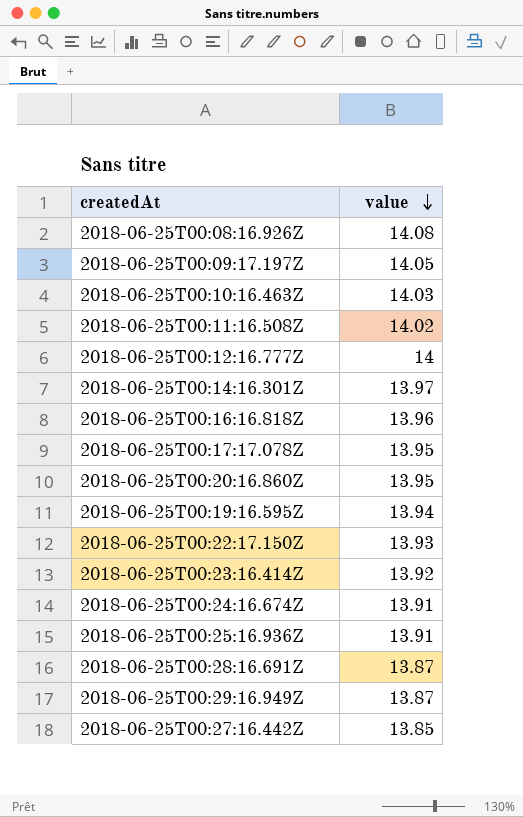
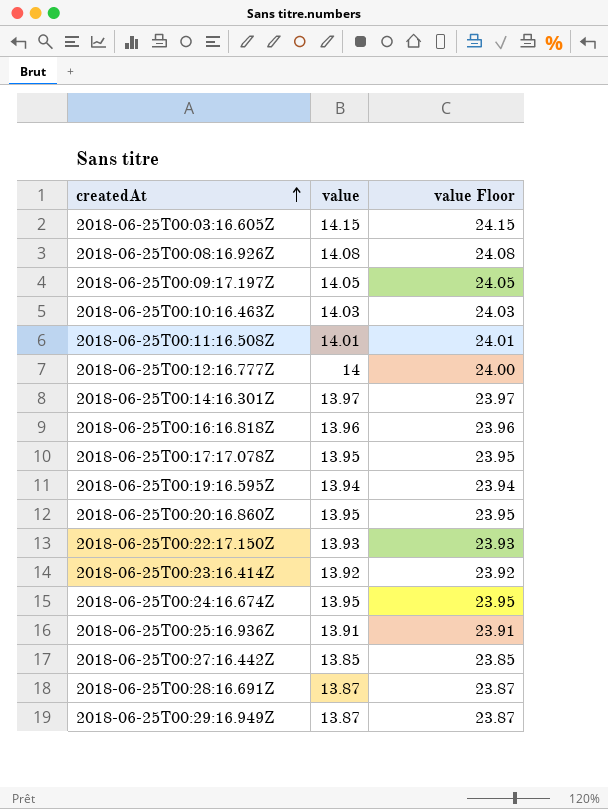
row order: value descending -> createdAt ascending
column value Floor | formula: none -> [value] + 10
row 2018-06-25T00:03:16.605Z: none -> 14.15 | 24.15
2018-06-25T00:11:16.508Z | value: 14.02 -> 14.01
2018-06-25T00:24:16.674Z | value: 13.91 -> 13.95

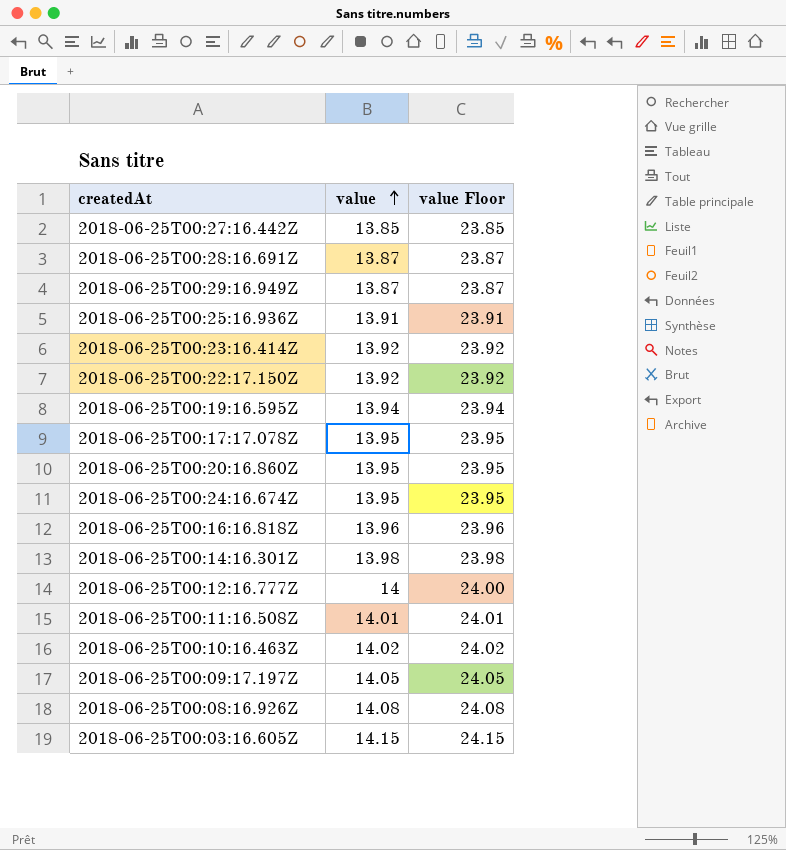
row order: createdAt ascending -> value ascending
2018-06-25T00:22:17.150Z | value: 13.93 -> 13.92
2018-06-25T00:22:17.150Z | value Floor: 23.93 -> 23.92
2018-06-25T00:14:16.301Z | value: 13.97 -> 13.98
2018-06-25T00:14:16.301Z | value Floor: 23.97 -> 23.98
2018-06-25T00:10:16.463Z | value: 14.03 -> 14.02
2018-06-25T00:10:16.463Z | value Floor: 24.03 -> 24.02

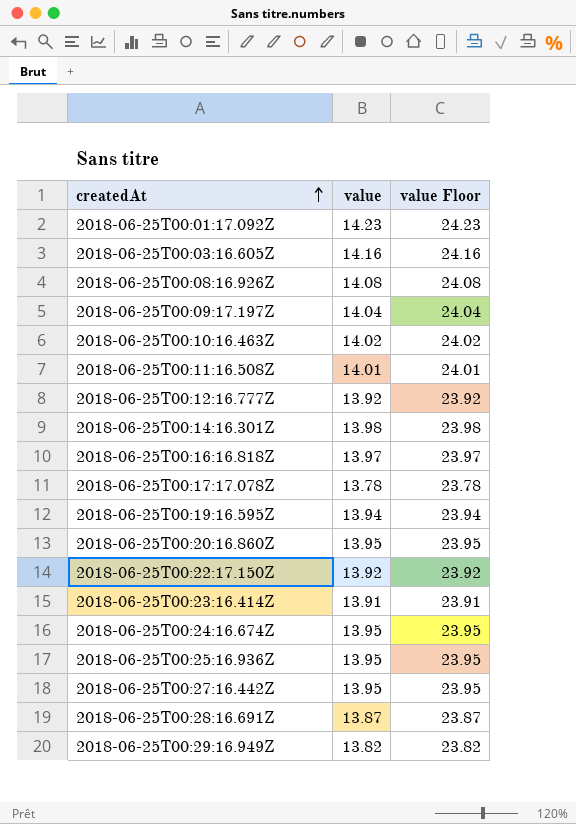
row order: value ascending -> createdAt ascending
row 2018-06-25T00:01:17.092Z: none -> 14.23 | 24.23
2018-06-25T00:03:16.605Z | value: 14.15 -> 14.16
2018-06-25T00:03:16.605Z | value Floor: 24.15 -> 24.16
2018-06-25T00:09:17.197Z | value: 14.05 -> 14.04
2018-06-25T00:09:17.197Z | value Floor: 24.05 -> 24.04
2018-06-25T00:12:16.777Z | value: 14 -> 13.92
2018-06-25T00:12:16.777Z | value Floor: 24.00 -> 23.92
2018-06-25T00:16:16.818Z | value: 13.96 -> 13.97
2018-06-25T00:16:16.818Z | value Floor: 23.96 -> 23.97
2018-06-25T00:17:17.078Z | value: 13.95 -> 13.78
2018-06-25T00:17:17.078Z | value Floor: 23.95 -> 23.78
2018-06-25T00:23:16.414Z | value: 13.92 -> 13.91
2018-06-25T00:23:16.414Z | value Floor: 23.92 -> 23.91
2018-06-25T00:25:16.936Z | value: 13.91 -> 13.95
2018-06-25T00:25:16.936Z | value Floor: 23.91 -> 23.95
2018-06-25T00:27:16.442Z | value: 13.85 -> 13.95
2018-06-25T00:27:16.442Z | value Floor: 23.85 -> 23.95
2018-06-25T00:29:16.949Z | value: 13.87 -> 13.82
2018-06-25T00:29:16.949Z | value Floor: 23.87 -> 23.82

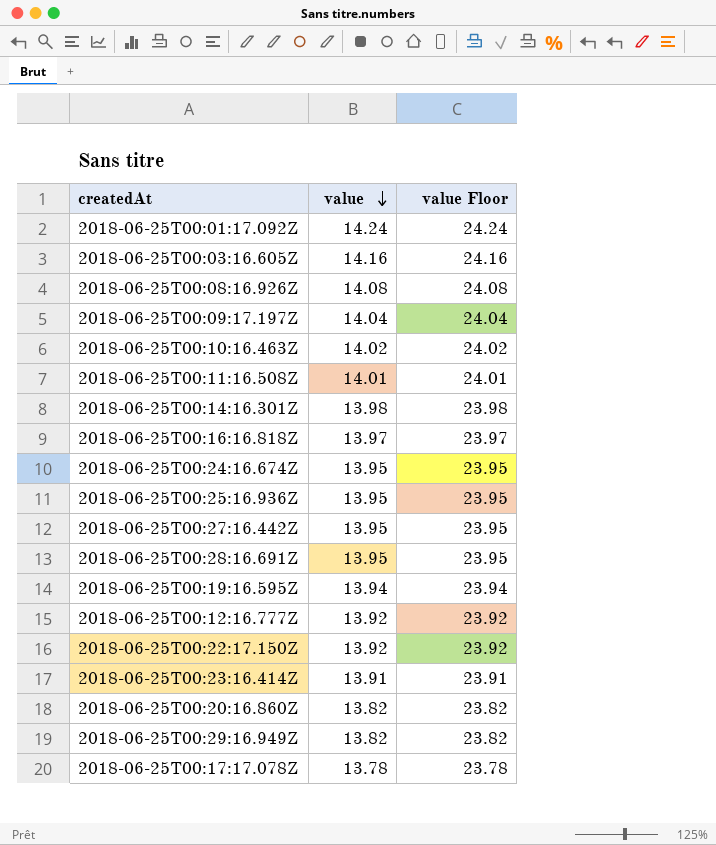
row order: createdAt ascending -> value descending
2018-06-25T00:01:17.092Z | value: 14.23 -> 14.24
2018-06-25T00:01:17.092Z | value Floor: 24.23 -> 24.24
2018-06-25T00:28:16.691Z | value: 13.87 -> 13.95
2018-06-25T00:28:16.691Z | value Floor: 23.87 -> 23.95
2018-06-25T00:20:16.860Z | value: 13.95 -> 13.82
2018-06-25T00:20:16.860Z | value Floor: 23.95 -> 23.82

